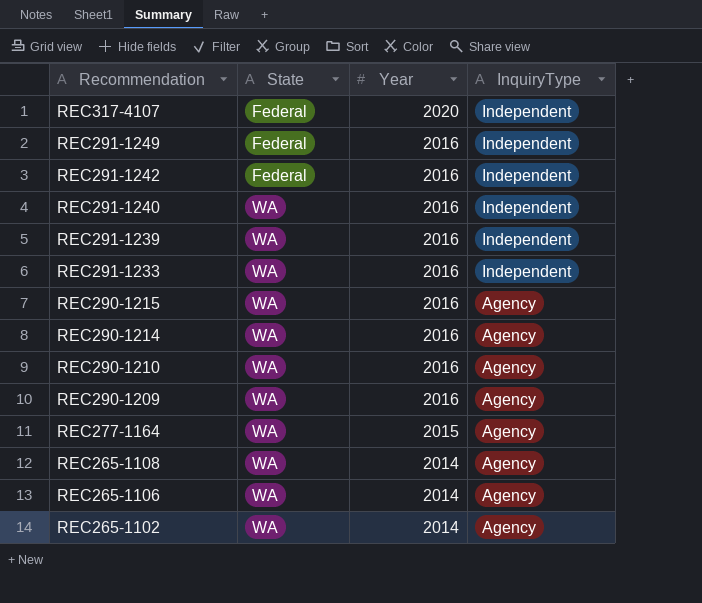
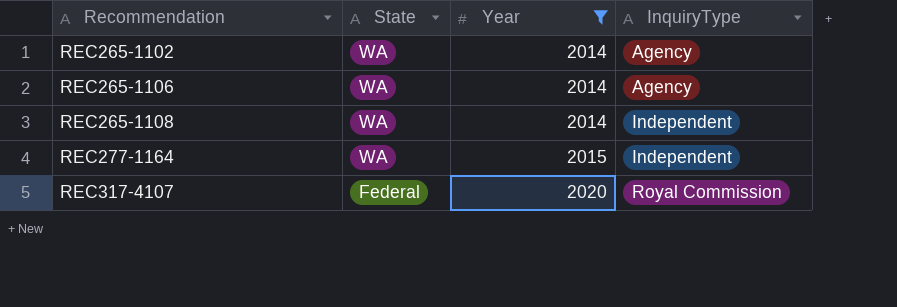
filter: none -> Year != 2016
row order: Recommendation descending -> Recommendation ascending
REC265-1108 | InquiryType: Agency -> Independent
REC277-1164 | InquiryType: Agency -> Independent
REC317-4107 | InquiryType: Independent -> Royal Commission

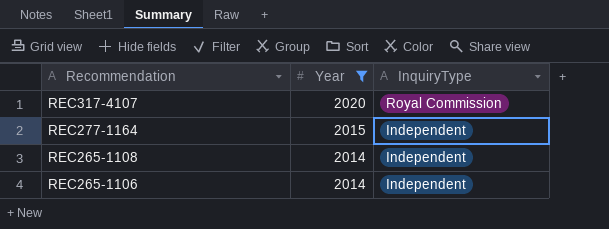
row order: Recommendation ascending -> Recommendation descending
column State | position: 2 -> none
row REC265-1102: WA | 2014 | Agency -> none
REC265-1106 | InquiryType: Agency -> Independent

